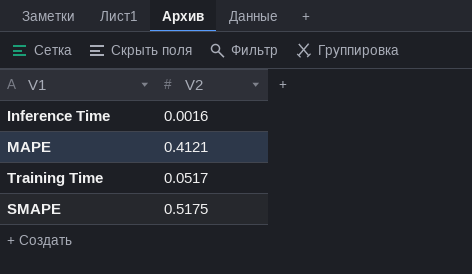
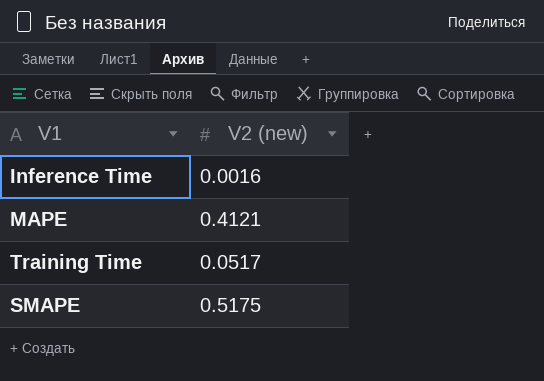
column name: V2 -> V2 (new)

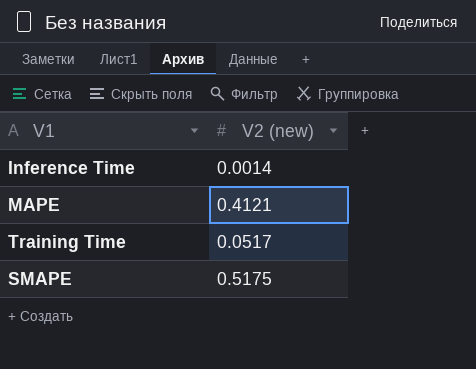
Inference Time | V2 (new): 0.0016 -> 0.0014

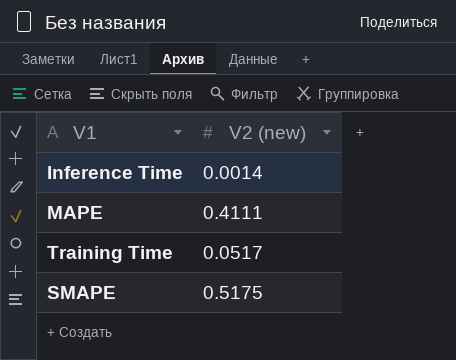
MAPE | V2 (new): 0.4121 -> 0.4111

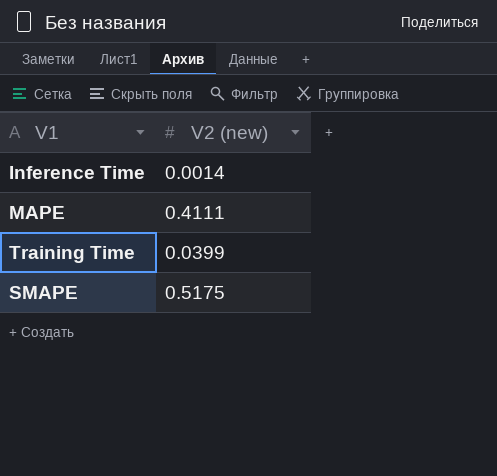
Training Time | V2 (new): 0.0517 -> 0.0399

